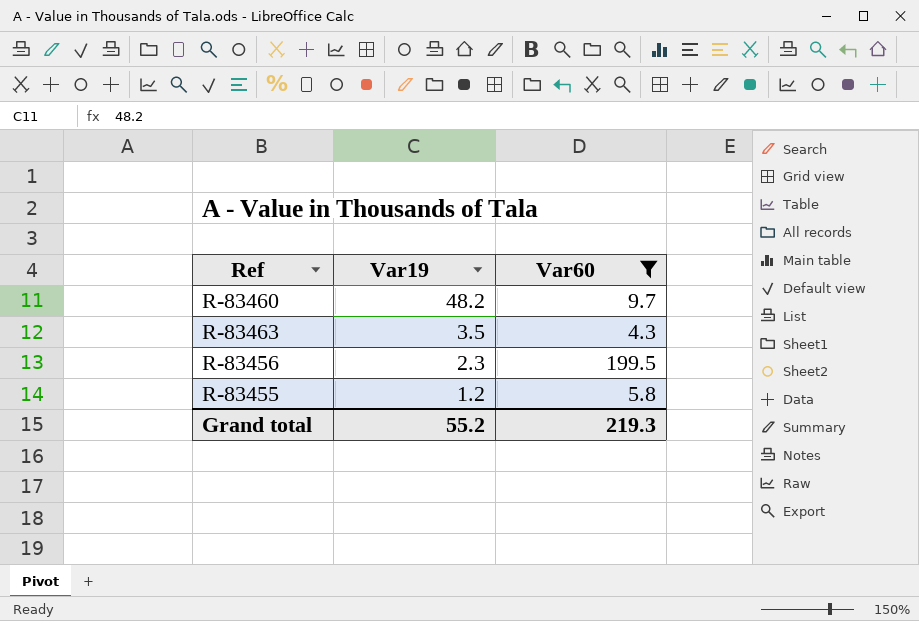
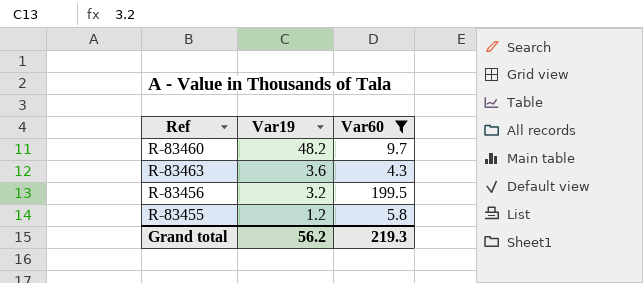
R-83463 | Var19: 3.5 -> 3.6
R-83456 | Var19: 2.3 -> 3.2
Grand total | Var19: 55.2 -> 56.2

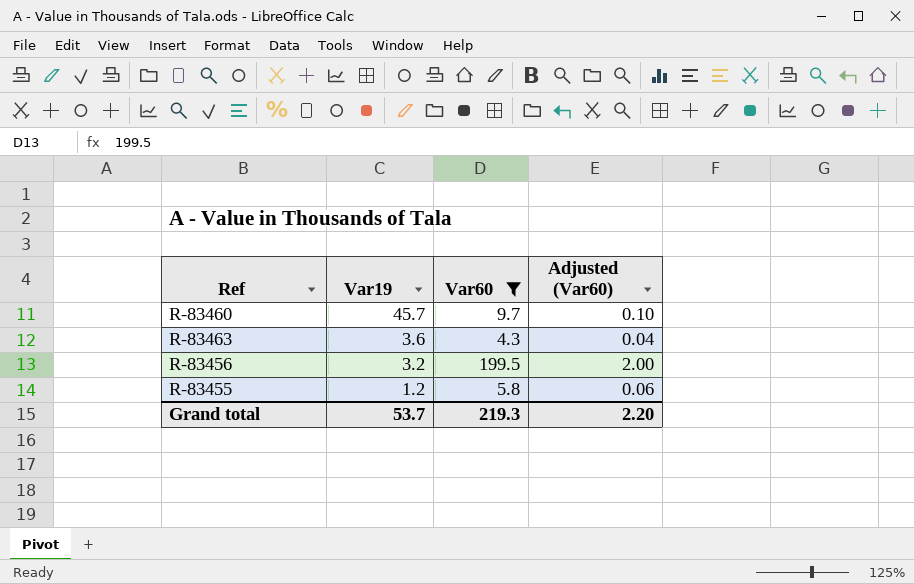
column Adjusted (Var60) | formula: none -> [Var60] * 0.01
R-83460 | Var19: 48.2 -> 45.7
Grand total | Var19: 56.2 -> 53.7

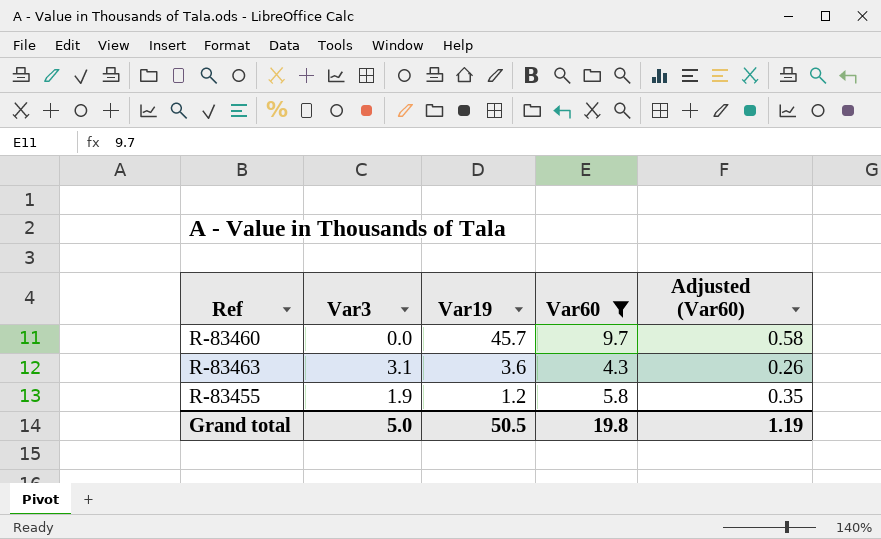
column Var3 | position: none -> 2
column Adjusted (Var60) | formula: [Var60] * 0.01 -> [Var60] * 0.06
row R-83456: 3.2 | 199.5 | 2.00 -> none
Grand total | Var19: 53.7 -> 50.5
Grand total | Var60: 219.3 -> 19.8
Grand total | Adjusted (Var60): 2.20 -> 1.19

